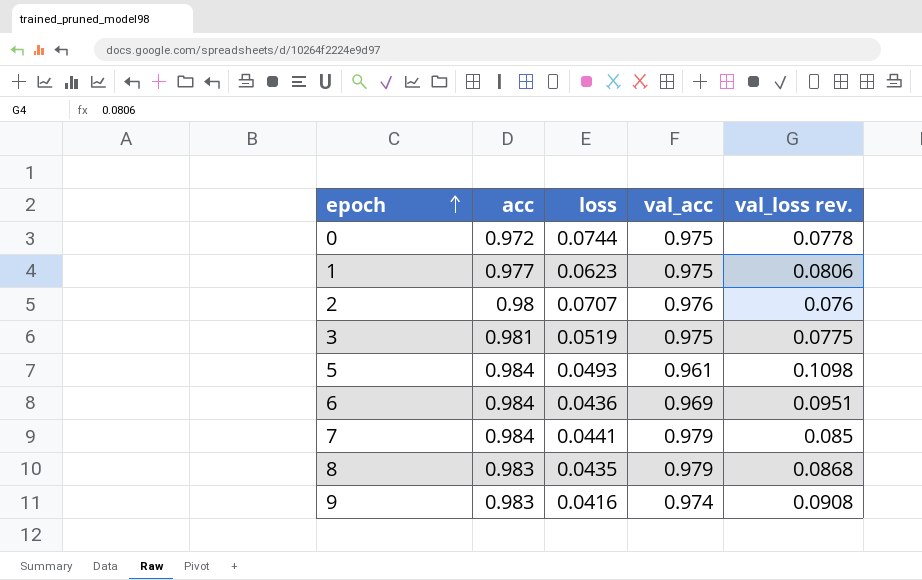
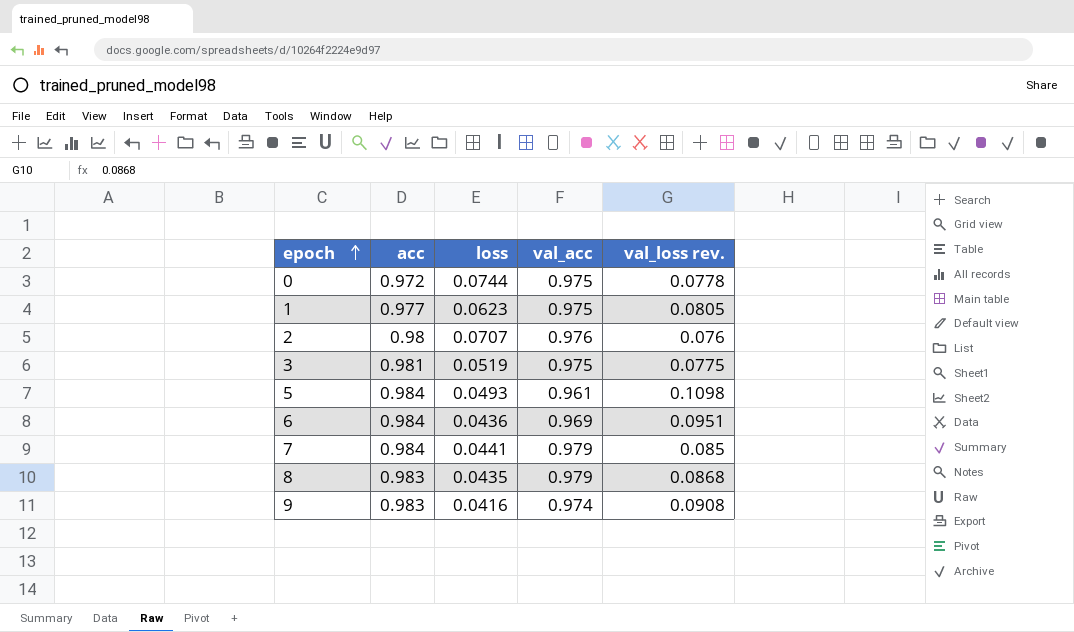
1 | val_loss rev.: 0.0806 -> 0.0805

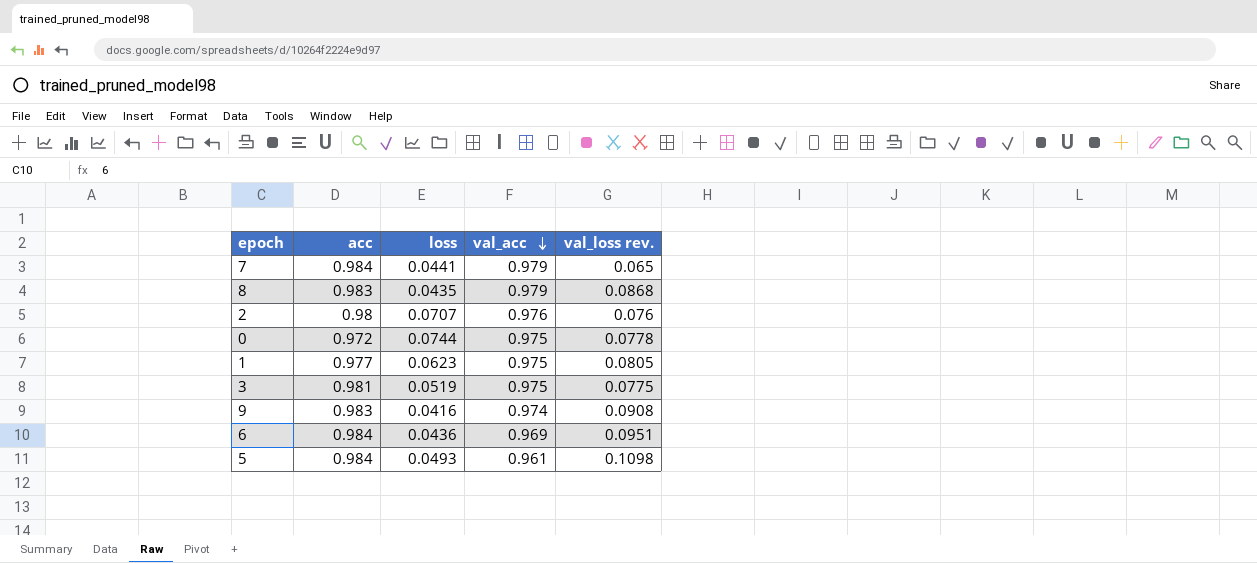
row order: epoch ascending -> val_acc descending
7 | val_loss rev.: 0.085 -> 0.065

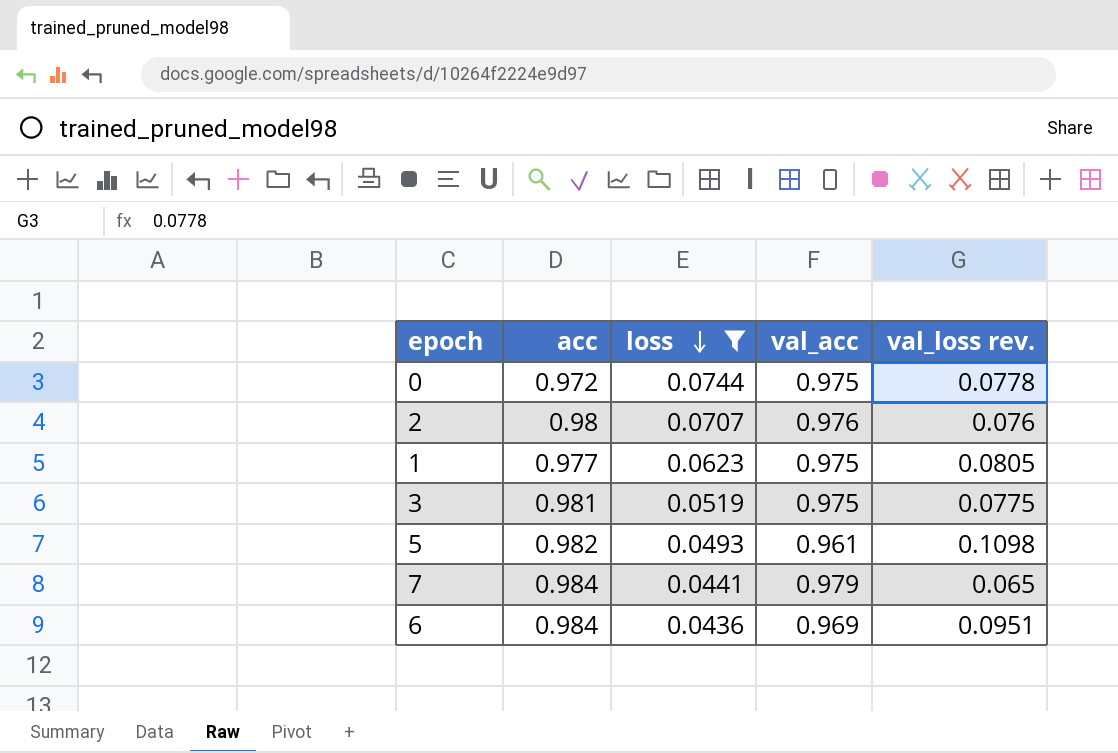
filter: none -> loss >= 0.0436
row order: val_acc descending -> loss descending
5 | acc: 0.984 -> 0.982

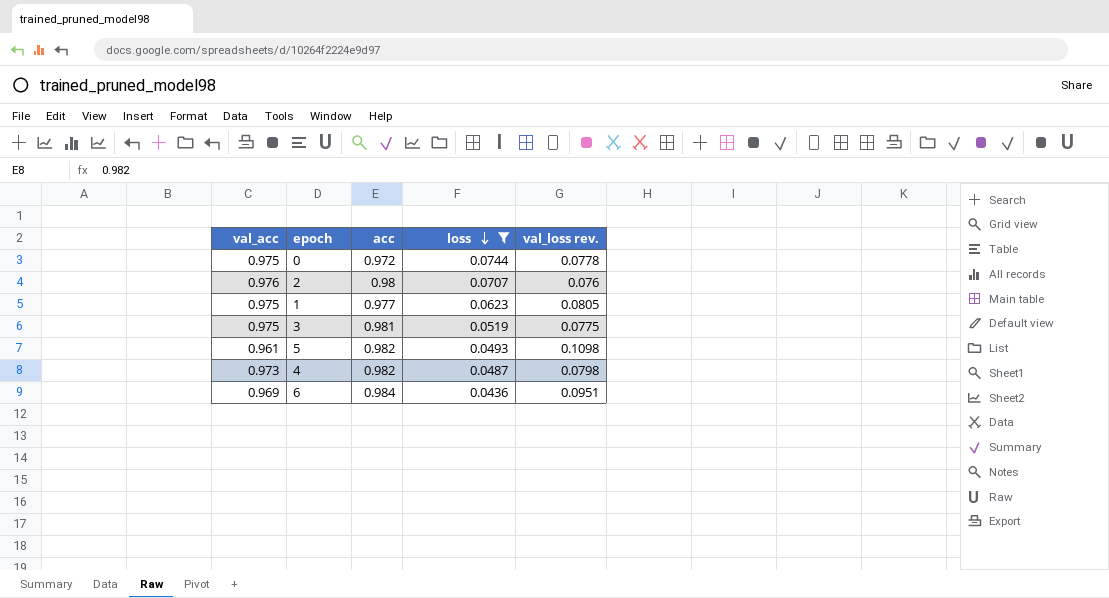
column val_acc | position: 4 -> 1
row 7: 0.984 | 0.0441 | 0.979 | 0.065 -> none
row 4: none -> 0.973 | 0.982 | 0.0487 | 0.0798

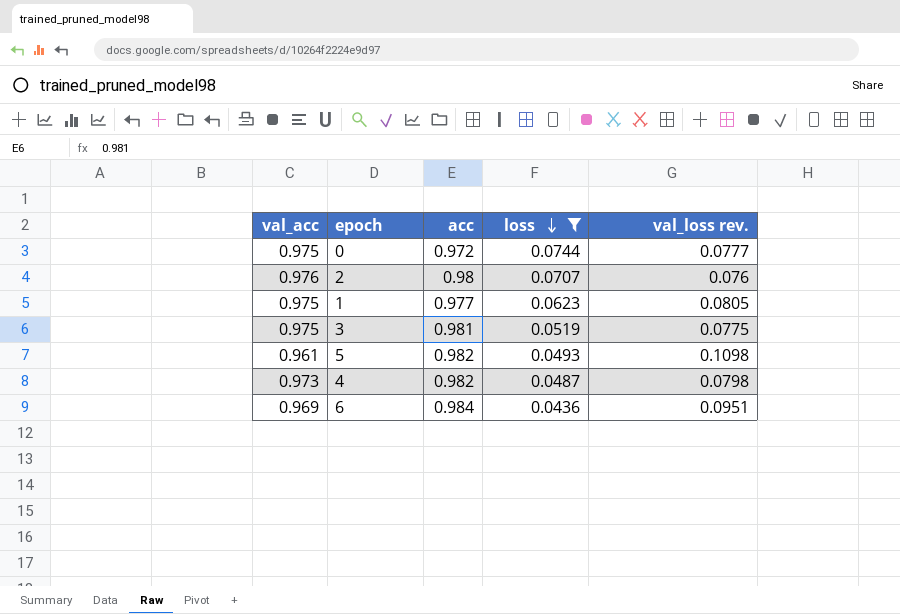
0 | val_loss rev.: 0.0778 -> 0.0777

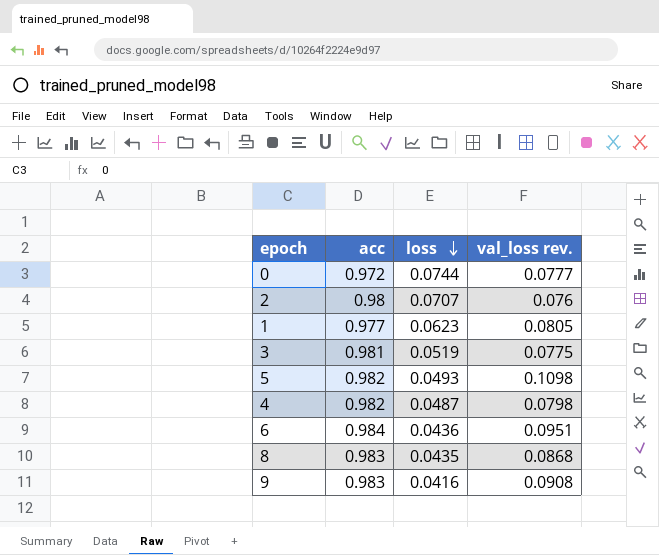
filter: loss >= 0.0436 -> none
column val_acc | position: 1 -> none

